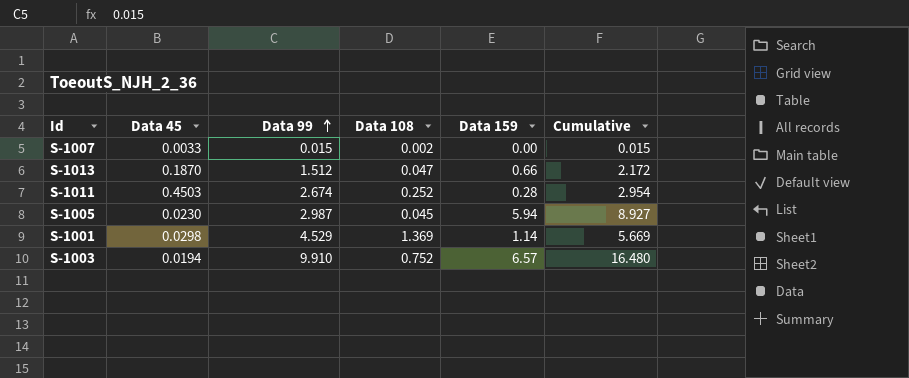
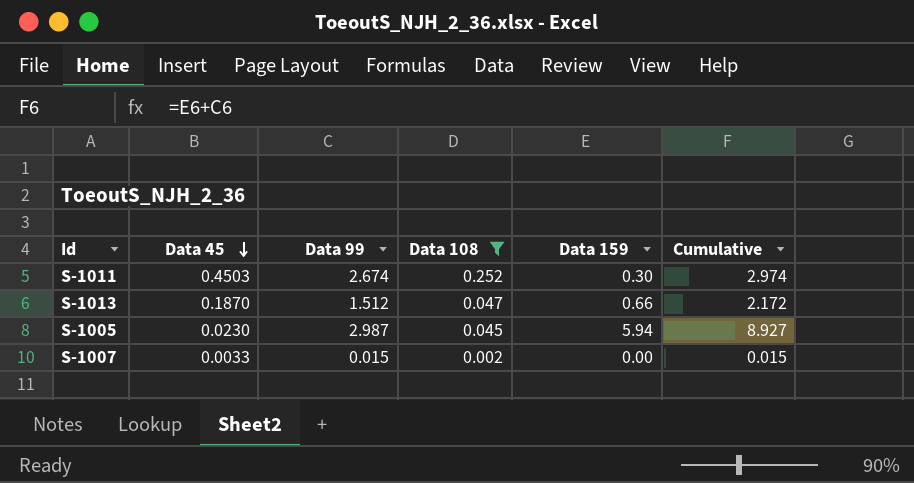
filter: none -> Data 108 <= 0.252
row order: Data 99 ascending -> Data 45 descending
S-1011 | Data 159: 0.28 -> 0.30
S-1011 | Cumulative: 2.954 -> 2.974

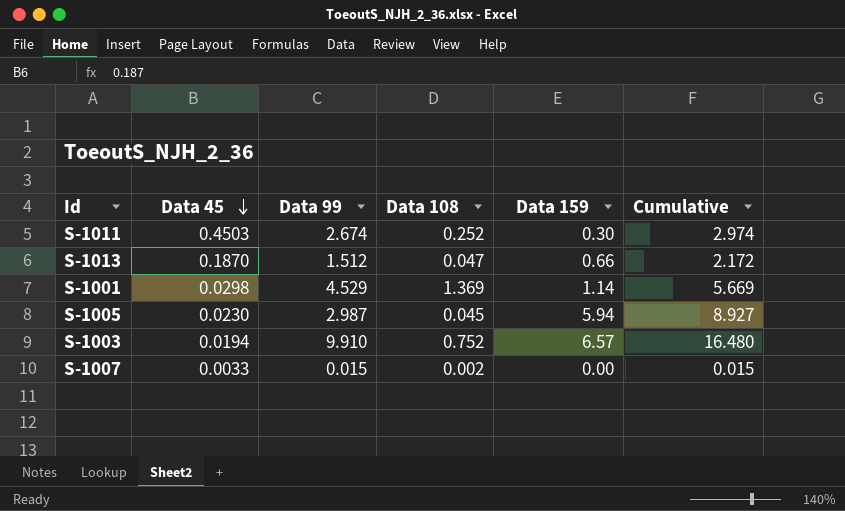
filter: Data 108 <= 0.252 -> none

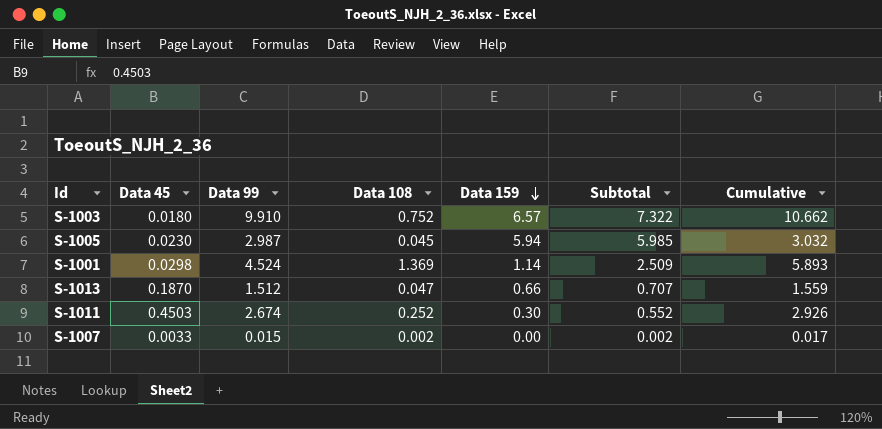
row order: Data 45 descending -> Data 159 descending
column Subtotal | formula: none -> [Data 108] + [Data 159]
column Cumulative | formula: [Data 99] + [Data 159] -> [Data 99] + [Data 108]
S-1003 | Data 45: 0.0194 -> 0.0180
S-1001 | Data 99: 4.529 -> 4.524

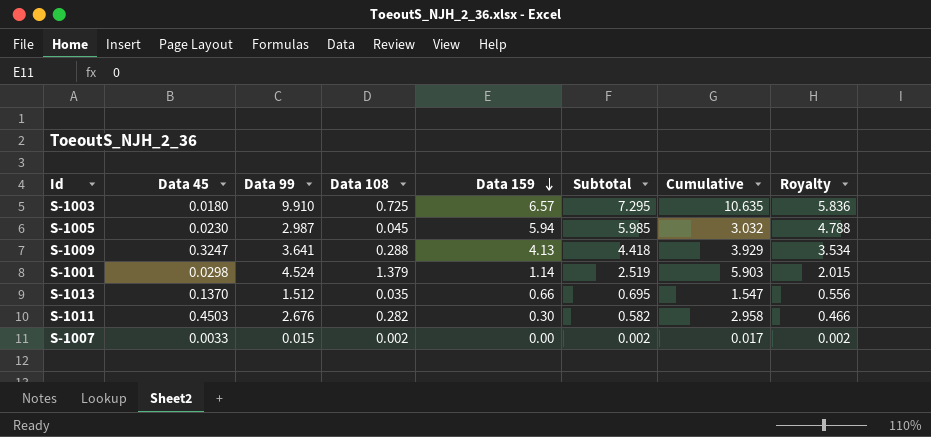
column Royalty | formula: none -> [Subtotal] * 0.8
S-1003 | Data 108: 0.752 -> 0.725
S-1003 | Subtotal: 7.322 -> 7.295
S-1003 | Cumulative: 10.662 -> 10.635
row S-1009: none -> 0.3247 | 3.641 | 0.288 | 4.13 | 4.418 | 3.929 | 3.534
S-1001 | Data 108: 1.369 -> 1.379
S-1001 | Subtotal: 2.509 -> 2.519
S-1001 | Cumulative: 5.893 -> 5.903
S-1013 | Data 45: 0.1870 -> 0.1370
S-1013 | Data 108: 0.047 -> 0.035
S-1013 | Subtotal: 0.707 -> 0.695
S-1013 | Cumulative: 1.559 -> 1.547
S-1011 | Data 99: 2.674 -> 2.676
S-1011 | Data 108: 0.252 -> 0.282
S-1011 | Subtotal: 0.552 -> 0.582
S-1011 | Cumulative: 2.926 -> 2.958

